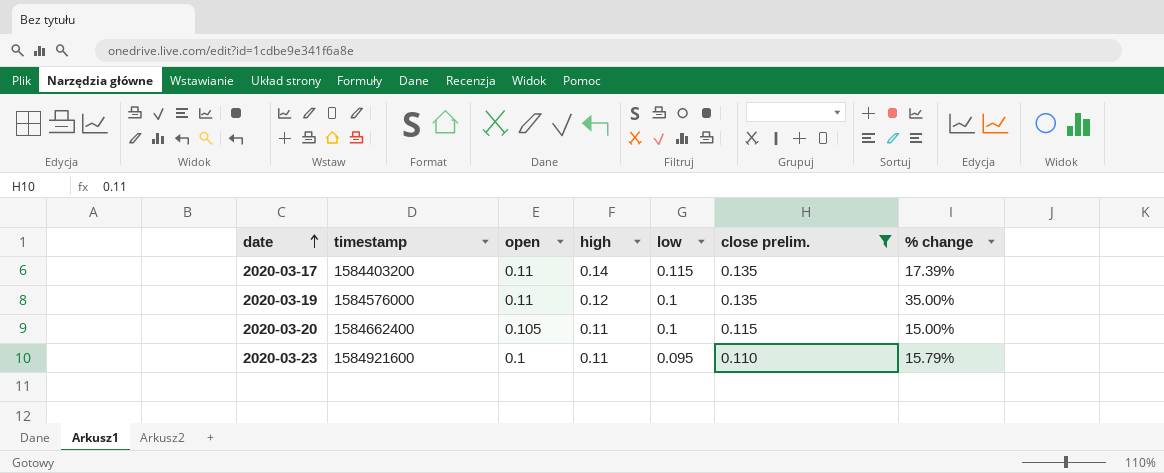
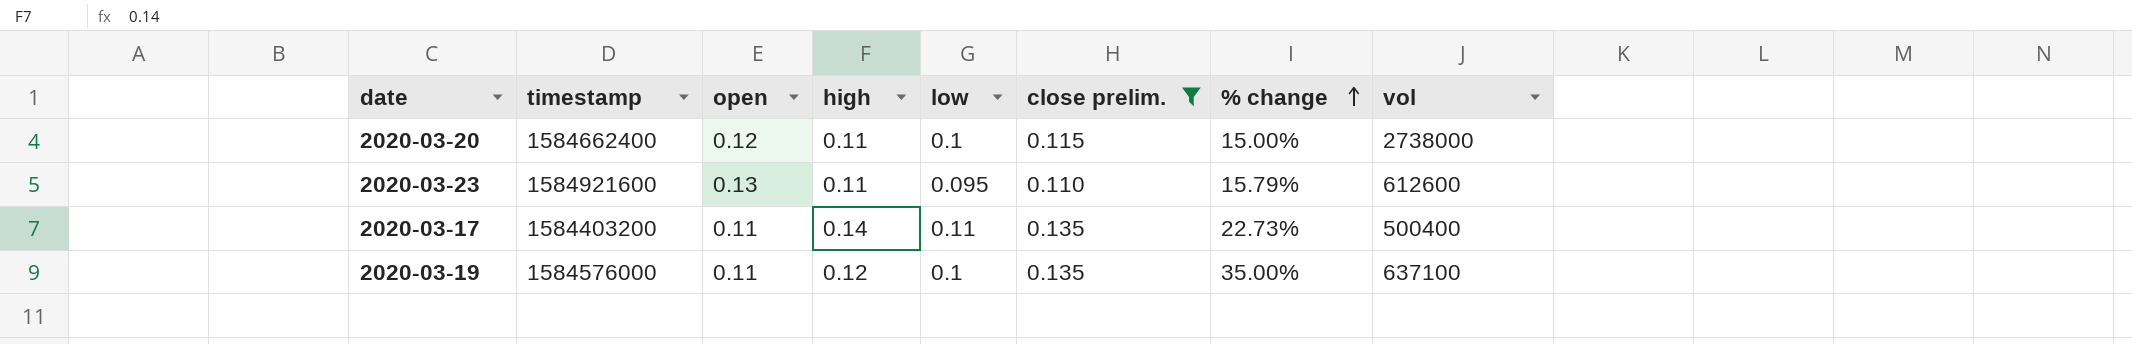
row order: date ascending -> % change ascending
column vol | position: none -> 8
2020-03-20 | open: 0.105 -> 0.12
2020-03-23 | open: 0.1 -> 0.13
2020-03-17 | low: 0.115 -> 0.11
2020-03-17 | % change: 17.39% -> 22.73%

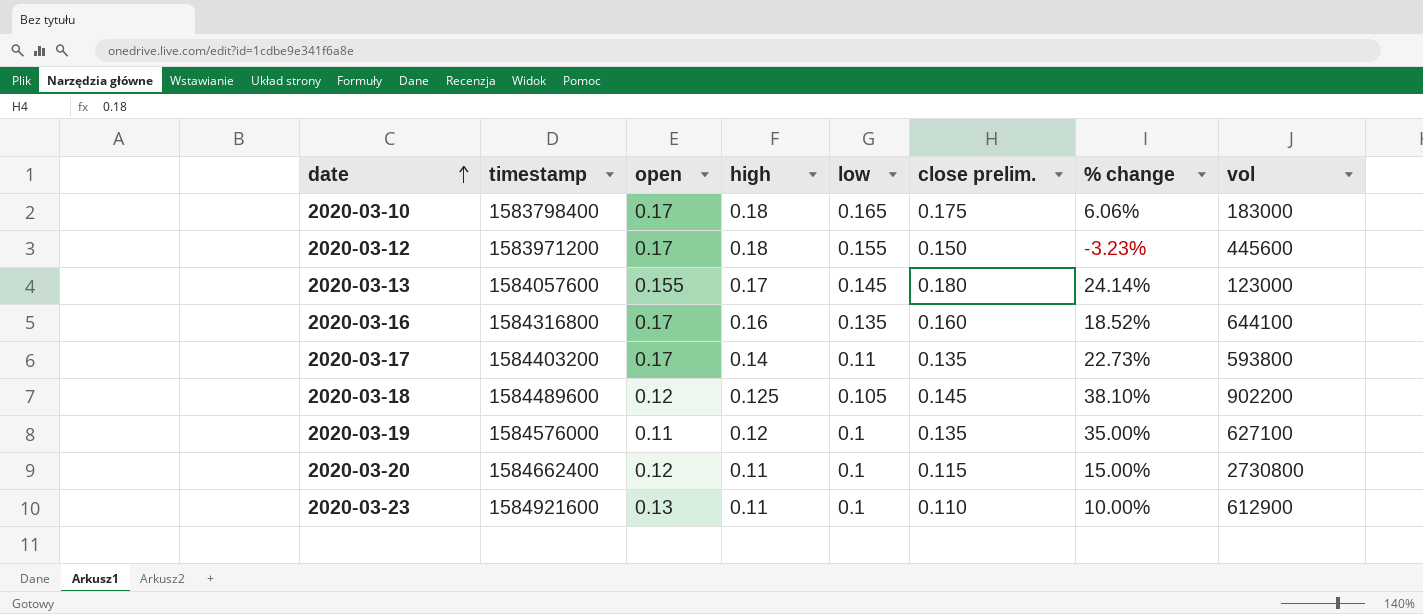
filter: close prelim. <= 0.135 -> none
row order: % change ascending -> date ascending
2020-03-17 | open: 0.11 -> 0.17
2020-03-17 | vol: 500400 -> 593800
2020-03-19 | vol: 637100 -> 627100
2020-03-20 | vol: 2738000 -> 2730800
2020-03-23 | low: 0.095 -> 0.1
2020-03-23 | % change: 15.79% -> 10.00%
2020-03-23 | vol: 612600 -> 612900

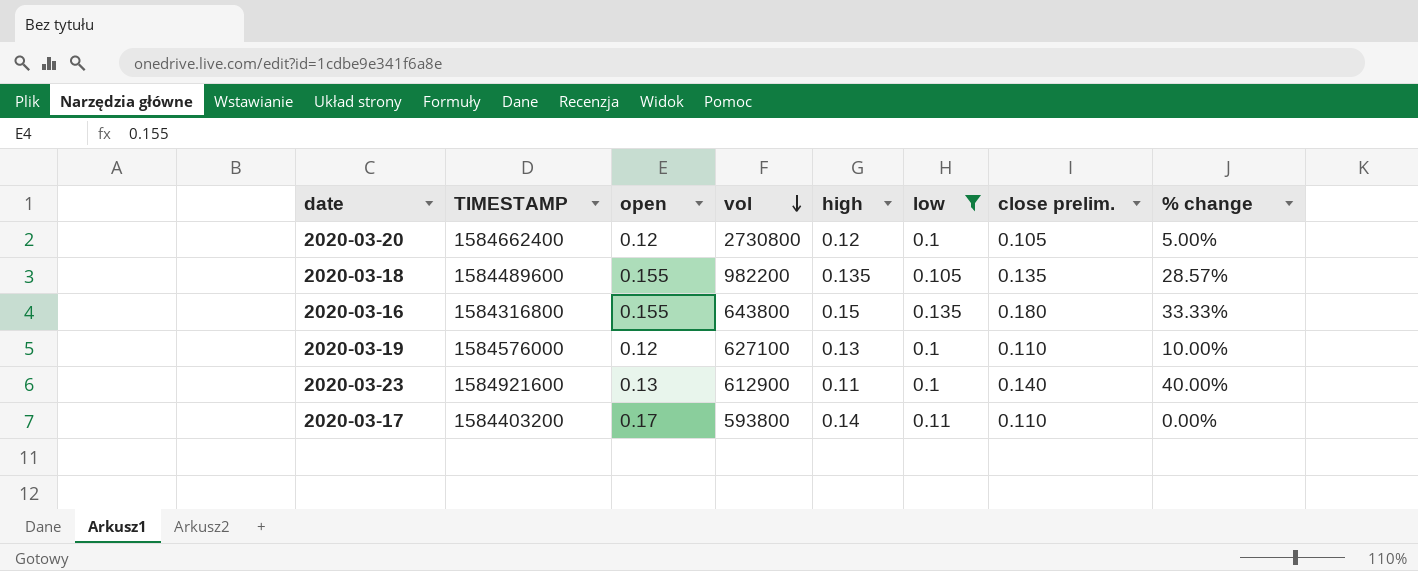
filter: none -> low <= 0.135
row order: date ascending -> vol descending
column name: timestamp -> TIMESTAMP
column vol | position: 8 -> 4
2020-03-20 | high: 0.11 -> 0.12
2020-03-20 | close prelim.: 0.115 -> 0.105
2020-03-20 | % change: 15.00% -> 5.00%
2020-03-18 | open: 0.12 -> 0.155
2020-03-18 | vol: 902200 -> 982200
2020-03-18 | high: 0.125 -> 0.135
2020-03-18 | close prelim.: 0.145 -> 0.135
2020-03-18 | % change: 38.10% -> 28.57%
2020-03-16 | open: 0.17 -> 0.155
2020-03-16 | vol: 644100 -> 643800
2020-03-16 | high: 0.16 -> 0.15
2020-03-16 | close prelim.: 0.160 -> 0.180
2020-03-16 | % change: 18.52% -> 33.33%
2020-03-19 | open: 0.11 -> 0.12
2020-03-19 | high: 0.12 -> 0.13
2020-03-19 | close prelim.: 0.135 -> 0.110
2020-03-19 | % change: 35.00% -> 10.00%
2020-03-23 | close prelim.: 0.110 -> 0.140
2020-03-23 | % change: 10.00% -> 40.00%
2020-03-17 | close prelim.: 0.135 -> 0.110
2020-03-17 | % change: 22.73% -> 0.00%

